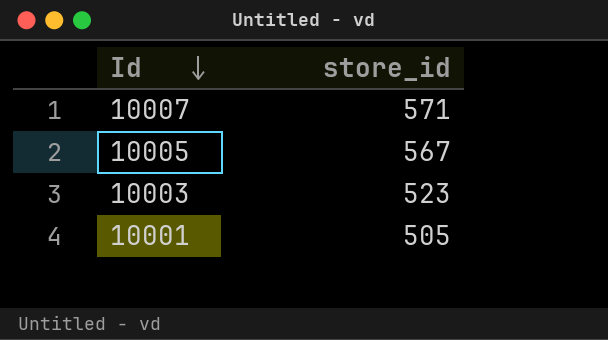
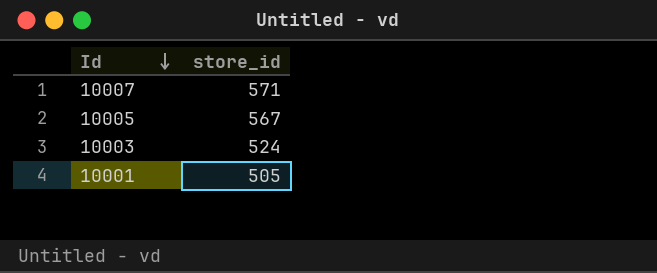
10003 | store_id: 523 -> 524

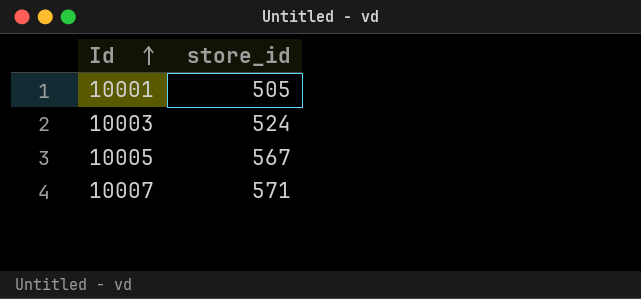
row order: Id descending -> Id ascending

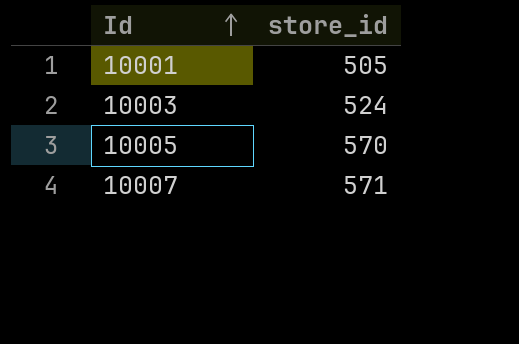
10005 | store_id: 567 -> 570

